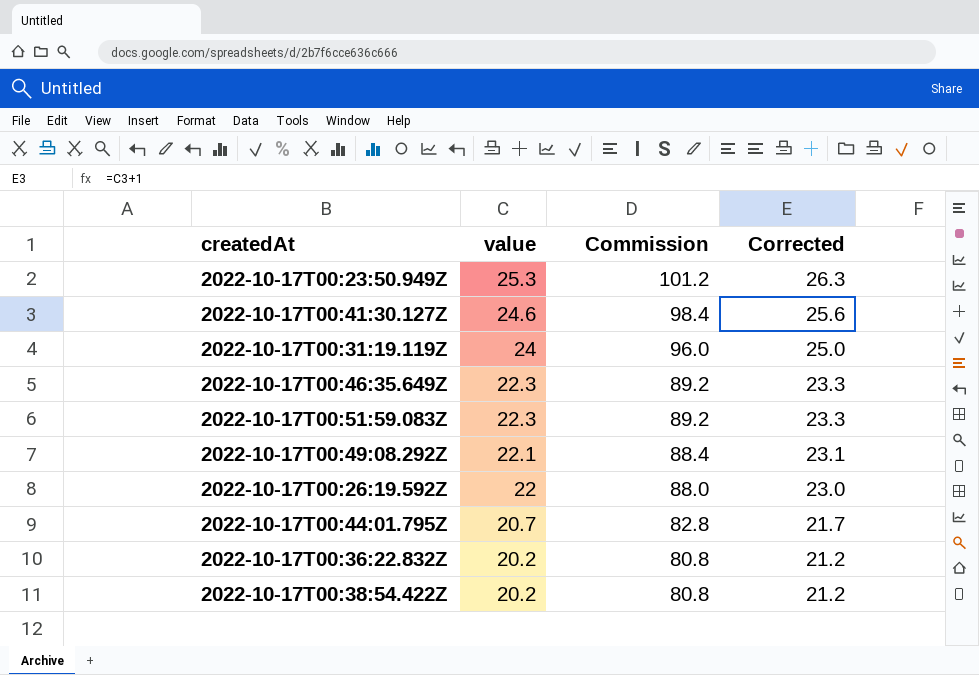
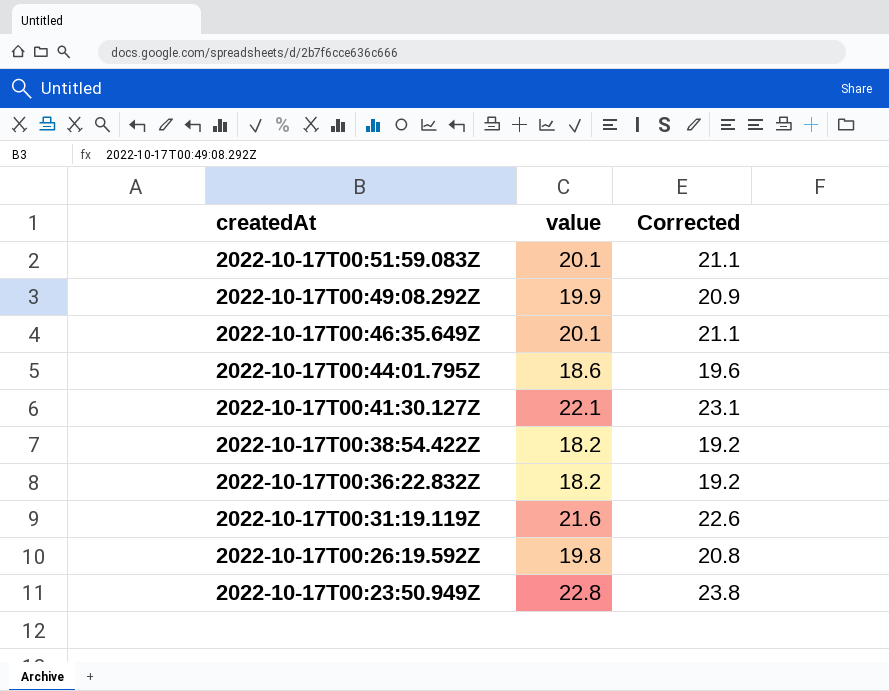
row order: value descending -> createdAt descending
column Commission | formula: [value] * 4 -> none
2022-10-17T00:51:59.083Z | value: 22.3 -> 20.1
2022-10-17T00:51:59.083Z | Corrected: 23.3 -> 21.1
2022-10-17T00:49:08.292Z | value: 22.1 -> 19.9
2022-10-17T00:49:08.292Z | Corrected: 23.1 -> 20.9
2022-10-17T00:46:35.649Z | value: 22.3 -> 20.1
2022-10-17T00:46:35.649Z | Corrected: 23.3 -> 21.1
2022-10-17T00:44:01.795Z | value: 20.7 -> 18.6
2022-10-17T00:44:01.795Z | Corrected: 21.7 -> 19.6
2022-10-17T00:41:30.127Z | value: 24.6 -> 22.1
2022-10-17T00:41:30.127Z | Corrected: 25.6 -> 23.1
2022-10-17T00:38:54.422Z | value: 20.2 -> 18.2
2022-10-17T00:38:54.422Z | Corrected: 21.2 -> 19.2
2022-10-17T00:36:22.832Z | value: 20.2 -> 18.2
2022-10-17T00:36:22.832Z | Corrected: 21.2 -> 19.2
2022-10-17T00:31:19.119Z | value: 24 -> 21.6
2022-10-17T00:31:19.119Z | Corrected: 25.0 -> 22.6
2022-10-17T00:26:19.592Z | value: 22 -> 19.8
2022-10-17T00:26:19.592Z | Corrected: 23.0 -> 20.8
2022-10-17T00:23:50.949Z | value: 25.3 -> 22.8
2022-10-17T00:23:50.949Z | Corrected: 26.3 -> 23.8

